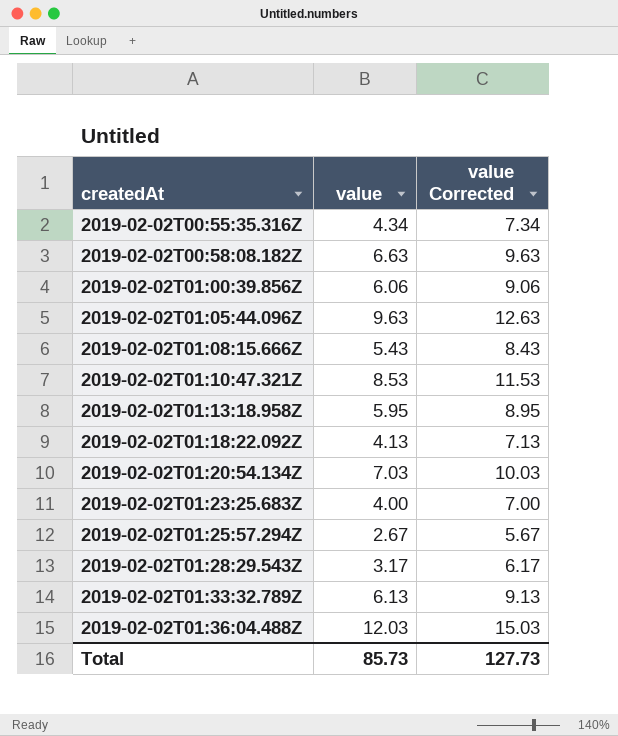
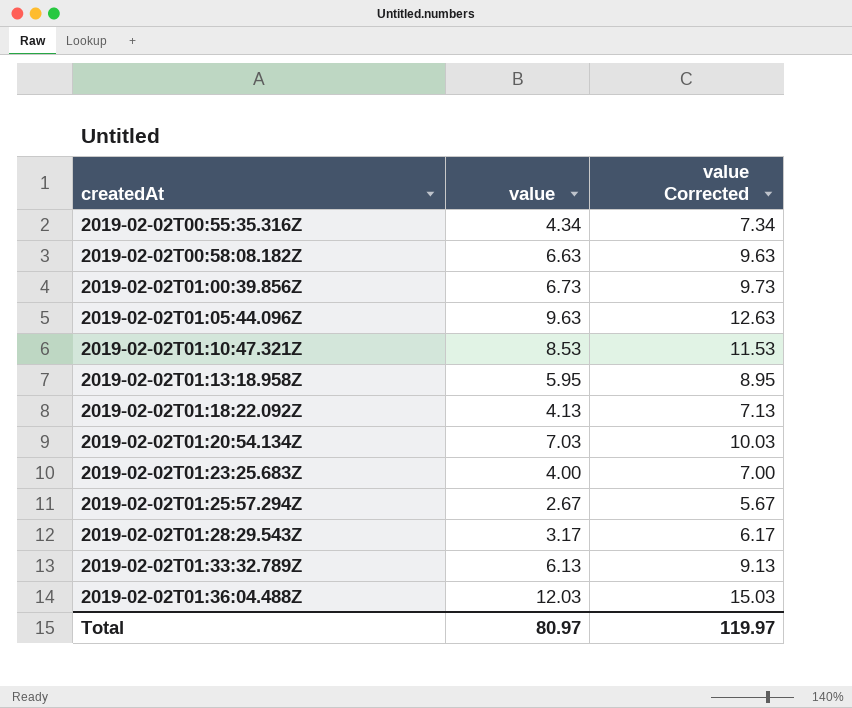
row 2019-02-02T01:08:15.666Z: 5.43 | 8.43 -> none
2019-02-02T01:00:39.856Z | value: 6.06 -> 6.73
2019-02-02T01:00:39.856Z | value Corrected: 9.06 -> 9.73
Total | value: 85.73 -> 80.97
Total | value Corrected: 127.73 -> 119.97

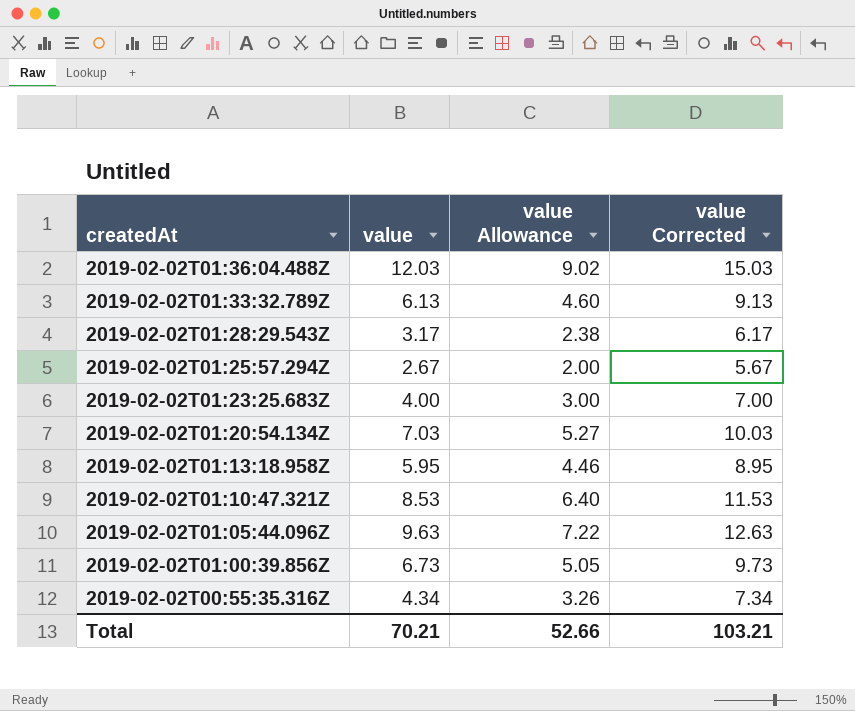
row order: createdAt ascending -> createdAt descending
column value Allowance | formula: none -> [value] * 0.75
row 2019-02-02T00:58:08.182Z: 6.63 | 9.63 -> none
row 2019-02-02T01:18:22.092Z: 4.13 | 7.13 -> none
Total | value: 80.97 -> 70.21
Total | value Corrected: 119.97 -> 103.21

